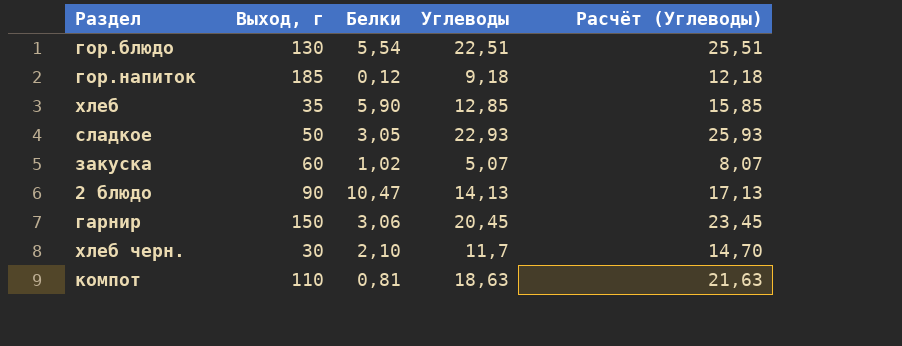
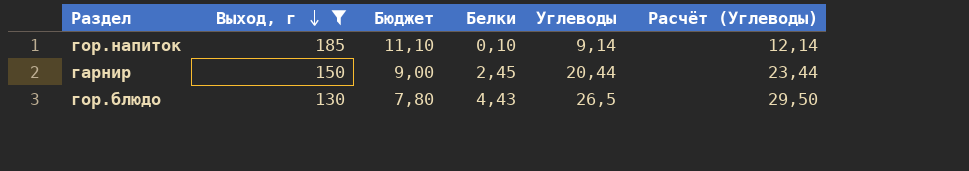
filter: none -> Выход, г >= 130
row order: none -> Выход, г descending
column Бюджет | formula: none -> [Выход, г] * 0,06
гор.напиток | Белки: 0,12 -> 0,10
гор.напиток | Углеводы: 9,18 -> 9,14
гор.напиток | Расчёт (Углеводы): 12,18 -> 12,14
гарнир | Белки: 3,06 -> 2,45
гарнир | Углеводы: 20,45 -> 20,44
гарнир | Расчёт (Углеводы): 23,45 -> 23,44
гор.блюдо | Белки: 5,54 -> 4,43
гор.блюдо | Углеводы: 22,51 -> 26,5
гор.блюдо | Расчёт (Углеводы): 25,51 -> 29,50

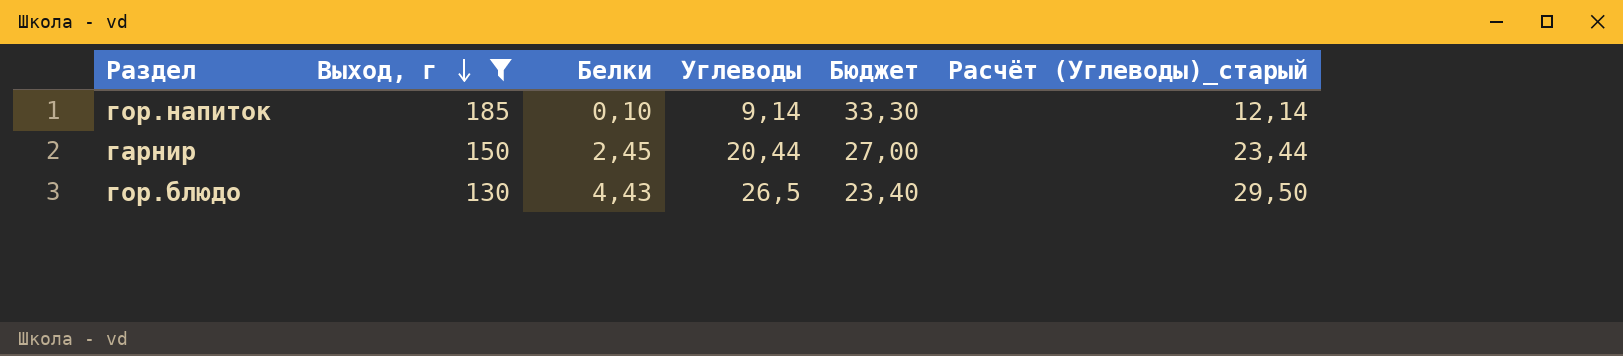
column Бюджет | formula: [Выход, г] * 0,06 -> [Выход, г] * 0,18
column Бюджет | position: 3 -> 5
column name: Расчёт (Углеводы) -> Расчёт (Углеводы)_старый

